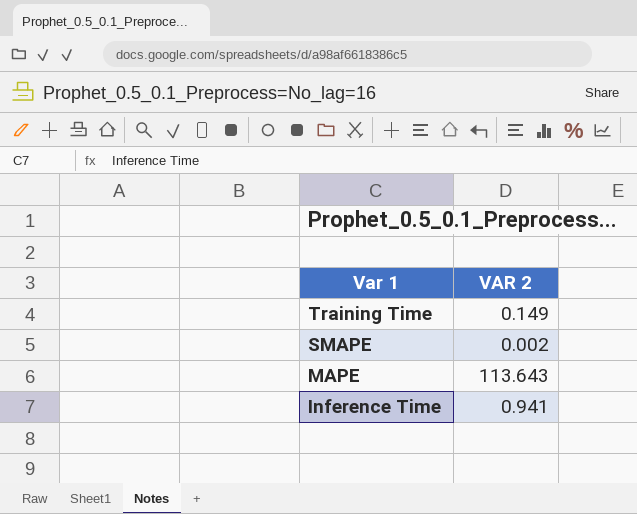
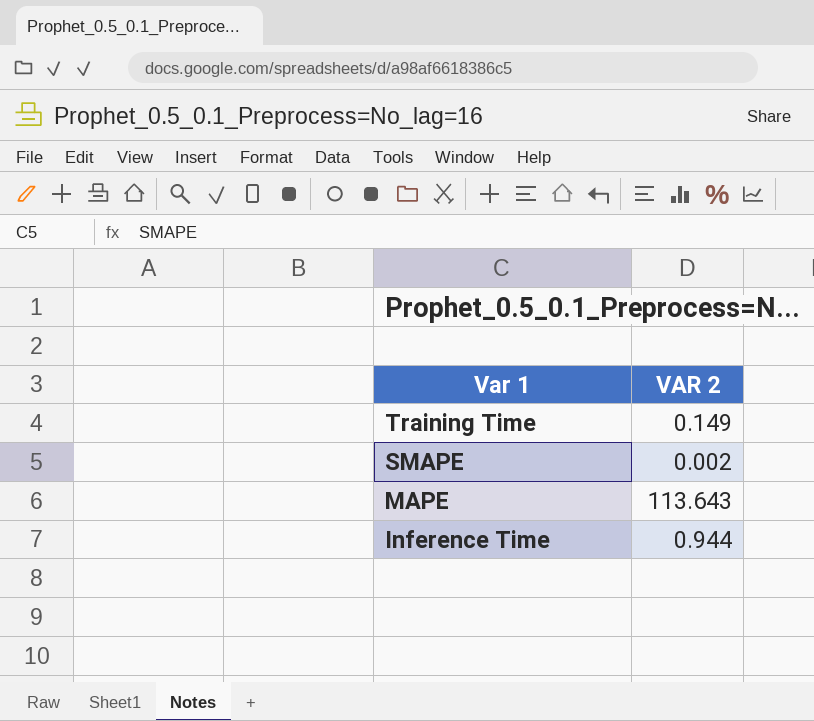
Inference Time | VAR 2: 0.941 -> 0.944

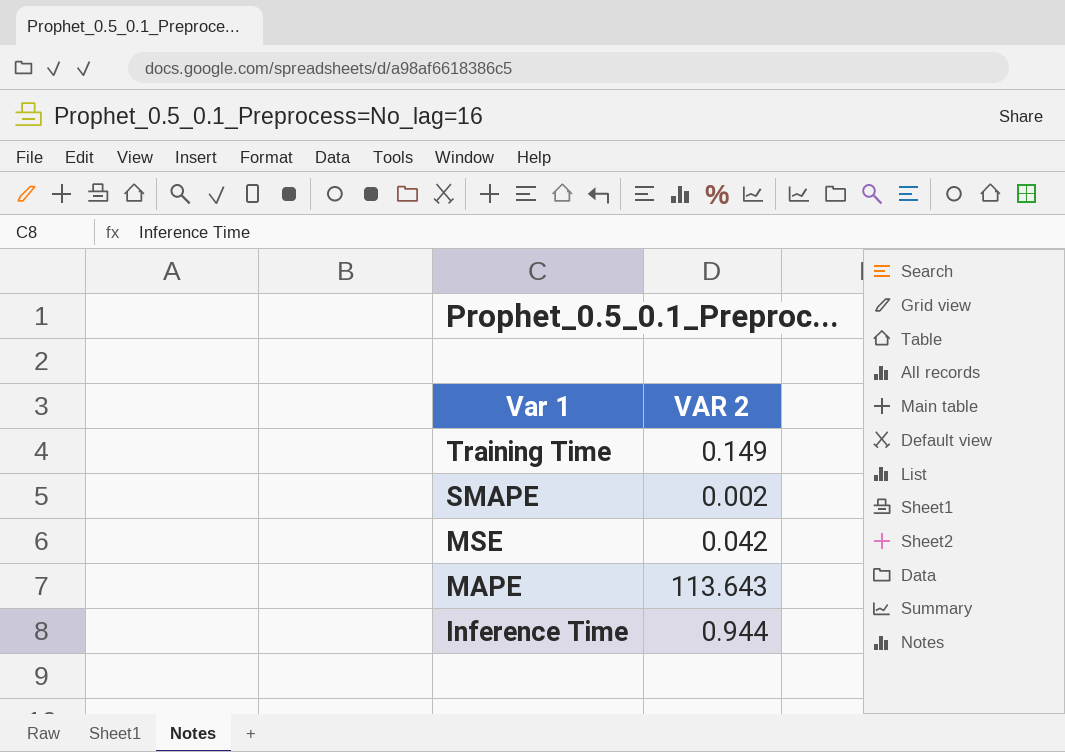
row MSE: none -> 0.042

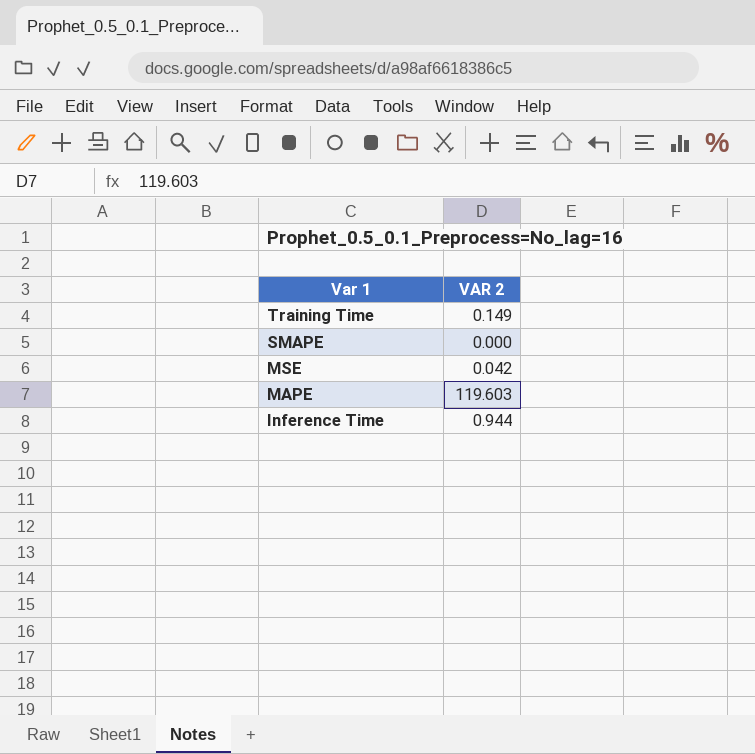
SMAPE | VAR 2: 0.002 -> 0.000
MAPE | VAR 2: 113.643 -> 119.603

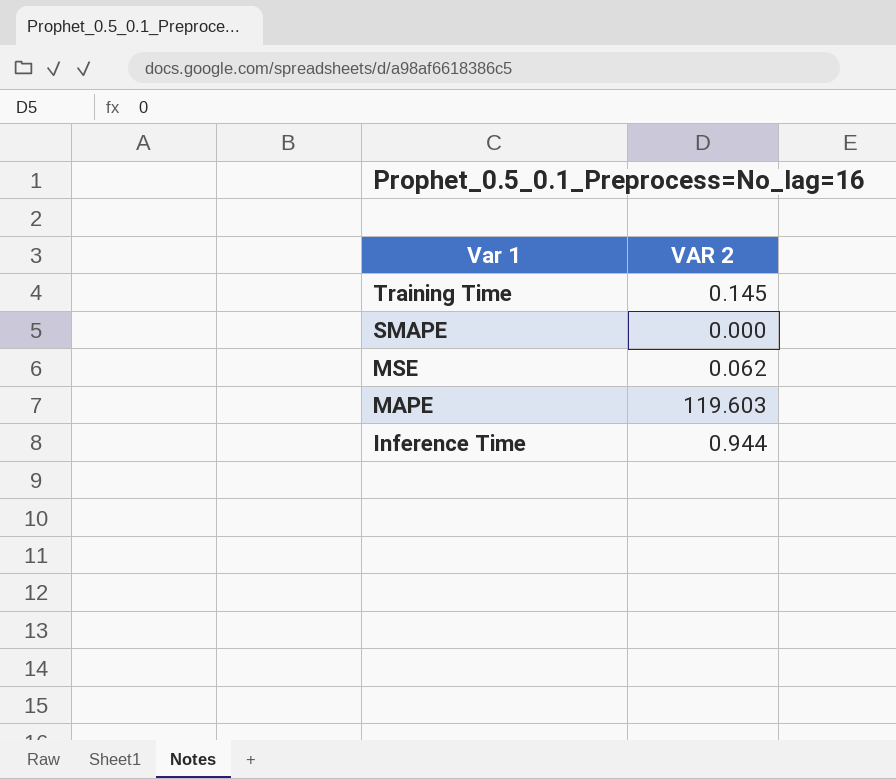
Training Time | VAR 2: 0.149 -> 0.145
MSE | VAR 2: 0.042 -> 0.062

